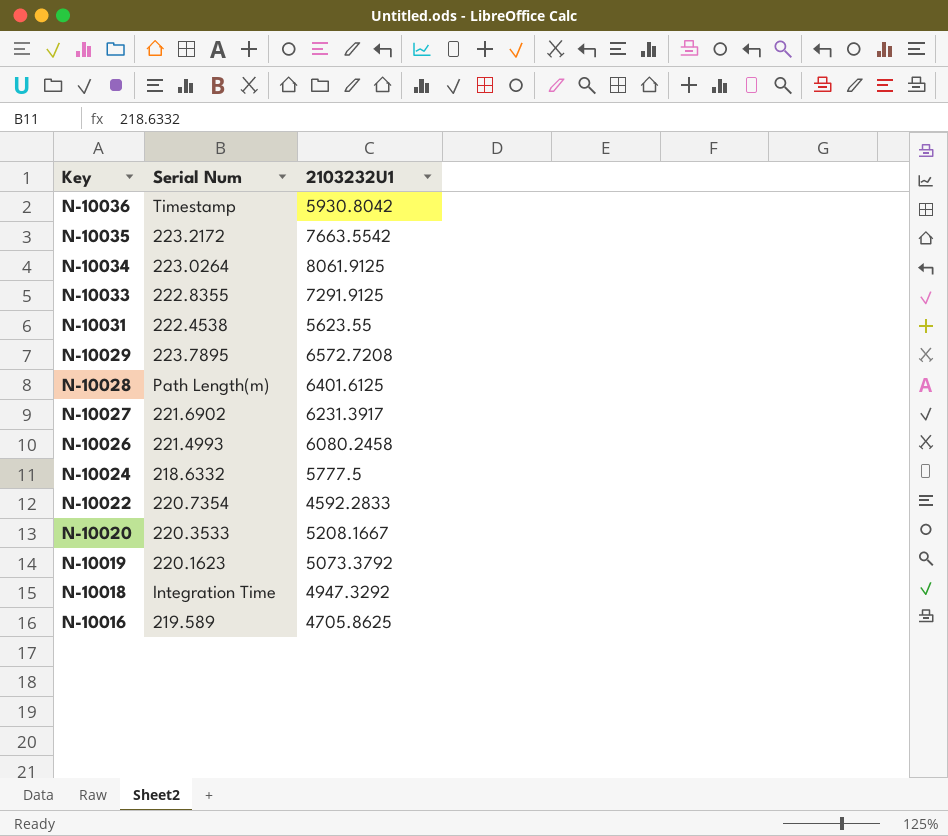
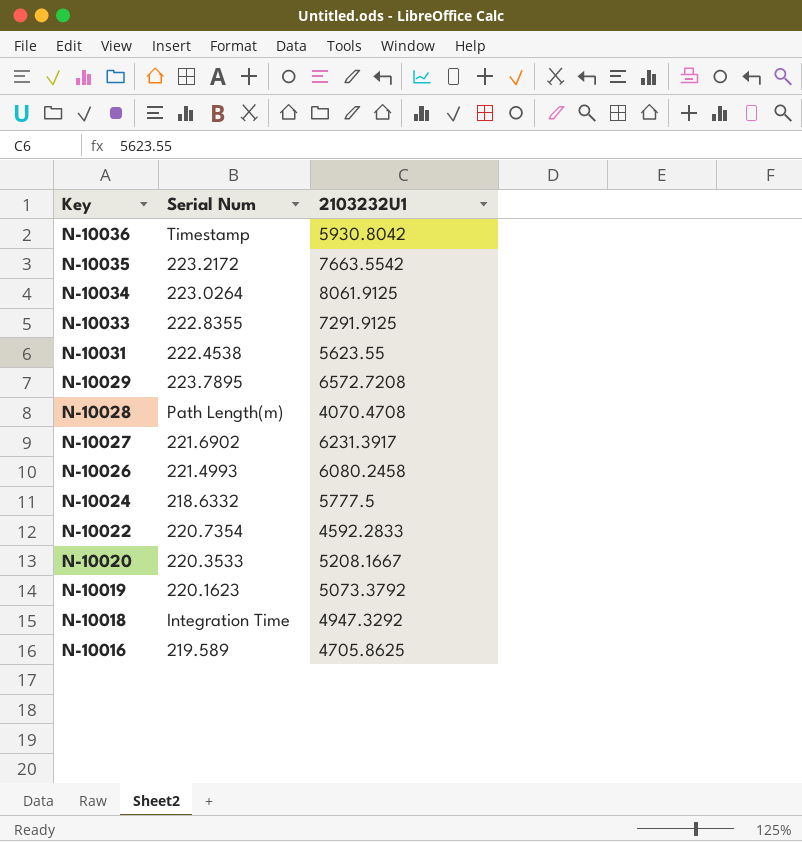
N-10028 | 2103232U1: 6401.6125 -> 4070.4708

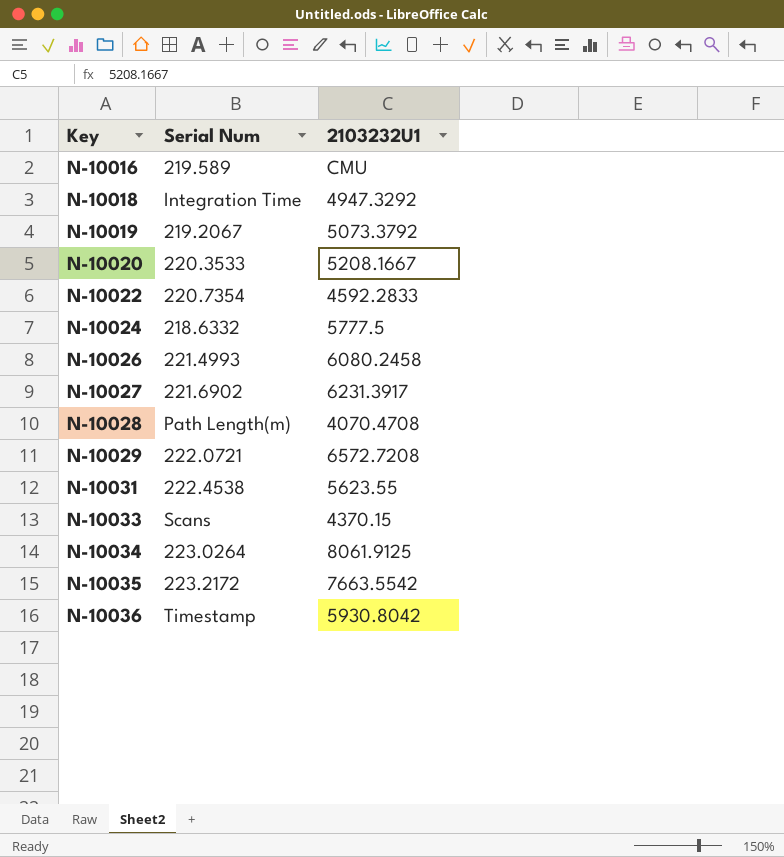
row order: Key descending -> Key ascending
N-10016 | 2103232U1: 4705.8625 -> CMU
N-10019 | Serial Num: 220.1623 -> 219.2067
N-10029 | Serial Num: 223.7895 -> 222.0721
N-10033 | Serial Num: 222.8355 -> Scans
N-10033 | 2103232U1: 7291.9125 -> 4370.15

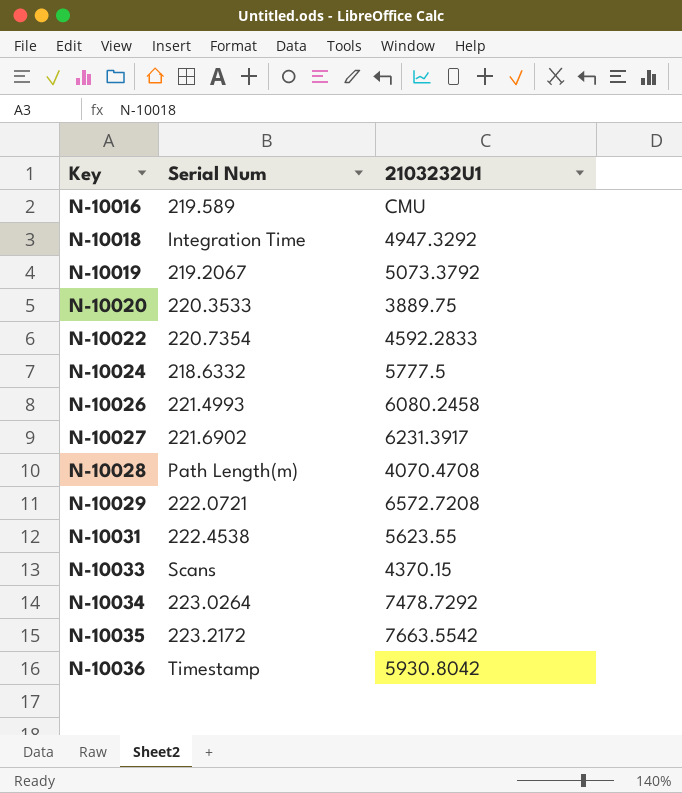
N-10020 | 2103232U1: 5208.1667 -> 3889.75
N-10034 | 2103232U1: 8061.9125 -> 7478.7292

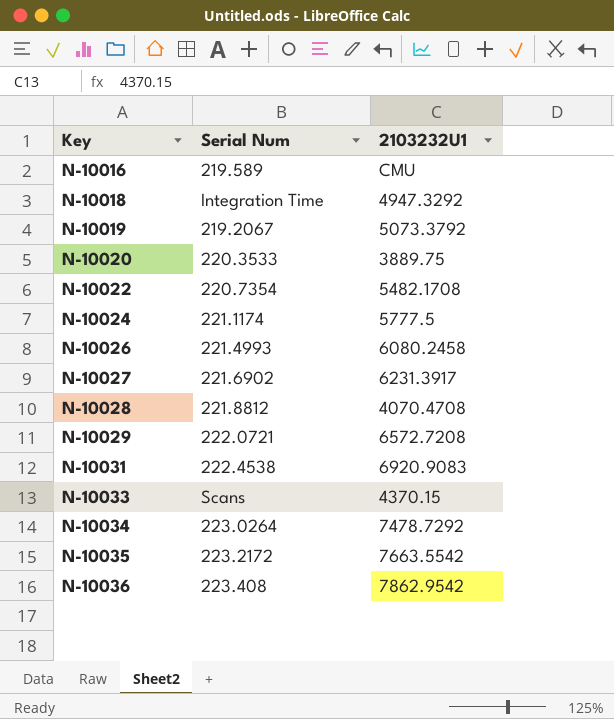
N-10022 | 2103232U1: 4592.2833 -> 5482.1708
N-10024 | Serial Num: 218.6332 -> 221.1174
N-10028 | Serial Num: Path Length(m) -> 221.8812
N-10031 | 2103232U1: 5623.55 -> 6920.9083
N-10036 | Serial Num: Timestamp -> 223.408
N-10036 | 2103232U1: 5930.8042 -> 7862.9542

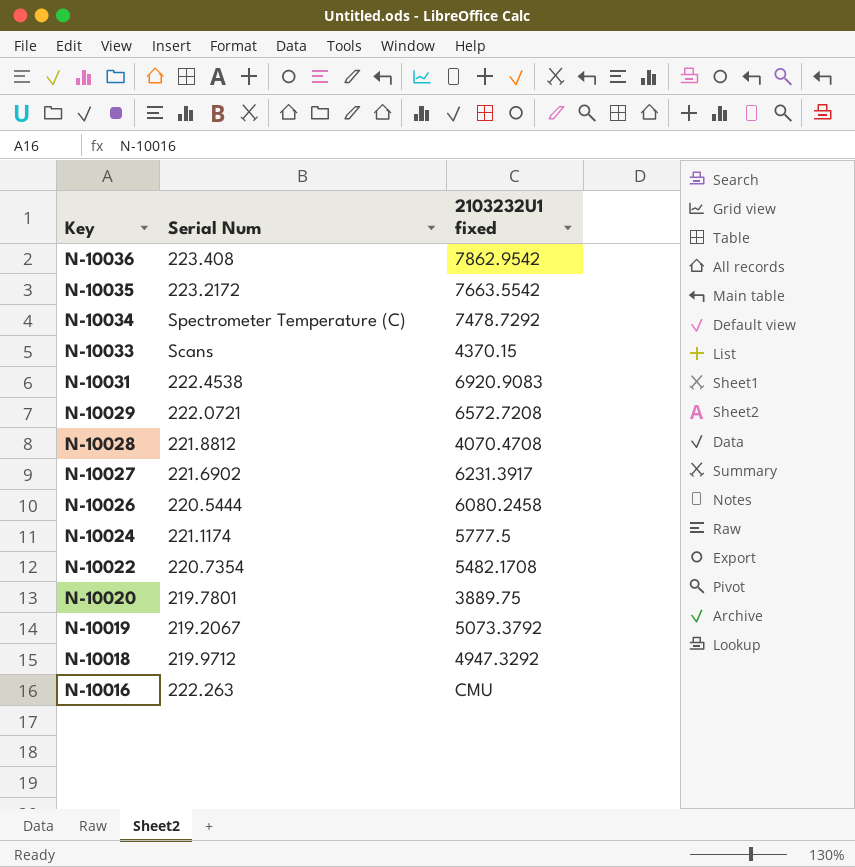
row order: Key ascending -> Key descending
column name: 2103232U1 -> 2103232U1 fixed
N-10034 | Serial Num: 223.0264 -> Spectrometer Temperature (C)
N-10026 | Serial Num: 221.4993 -> 220.5444
N-10020 | Serial Num: 220.3533 -> 219.7801
N-10018 | Serial Num: Integration Time -> 219.9712
N-10016 | Serial Num: 219.589 -> 222.263

